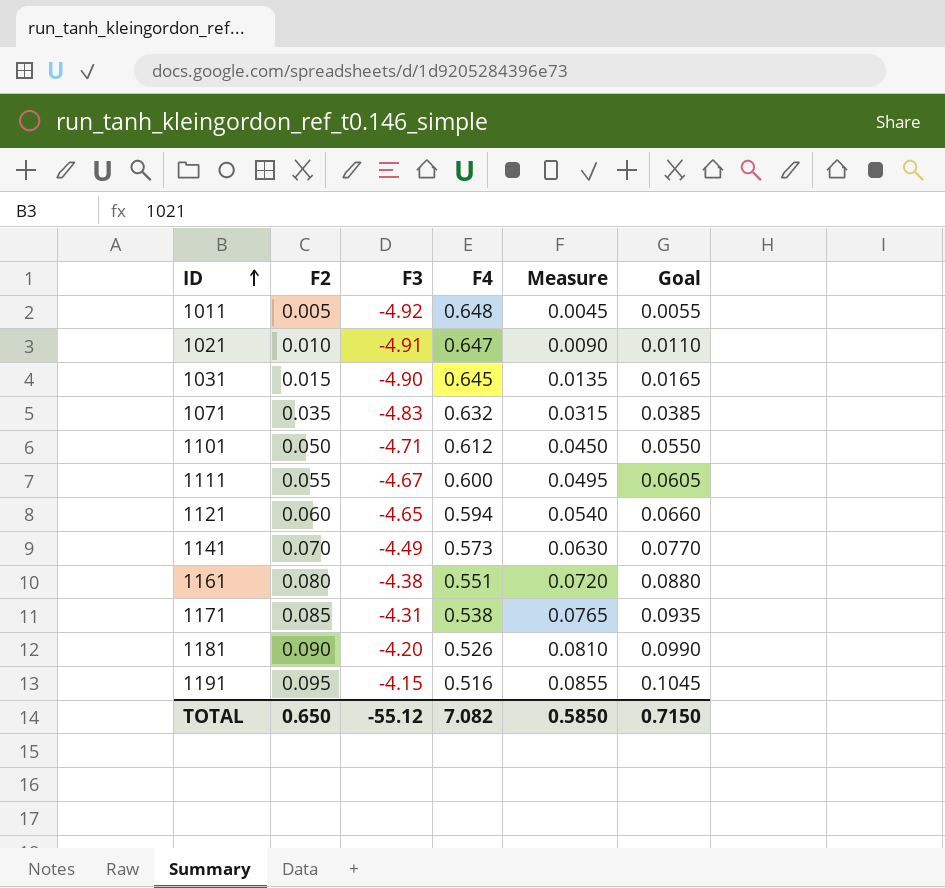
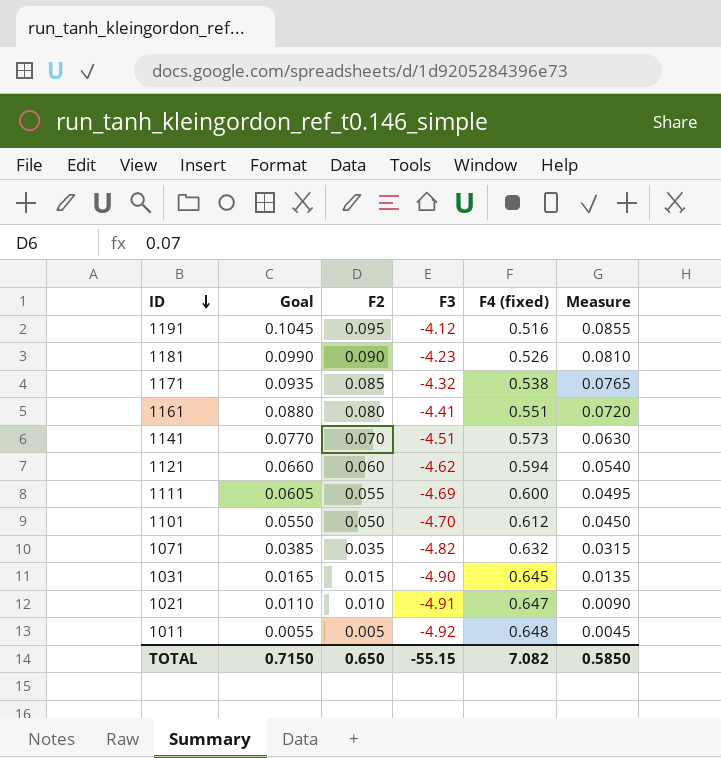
row order: ID ascending -> ID descending
column Goal | position: 6 -> 2
column name: F4 -> F4 (fixed)
1191 | F3: -4.15 -> -4.12
1181 | F3: -4.20 -> -4.23
1171 | F3: -4.31 -> -4.32
1161 | F3: -4.38 -> -4.41
1141 | F3: -4.49 -> -4.51
1121 | F3: -4.65 -> -4.62
1111 | F3: -4.67 -> -4.69
1101 | F3: -4.71 -> -4.70
1071 | F3: -4.83 -> -4.82
TOTAL | F3: -55.12 -> -55.15

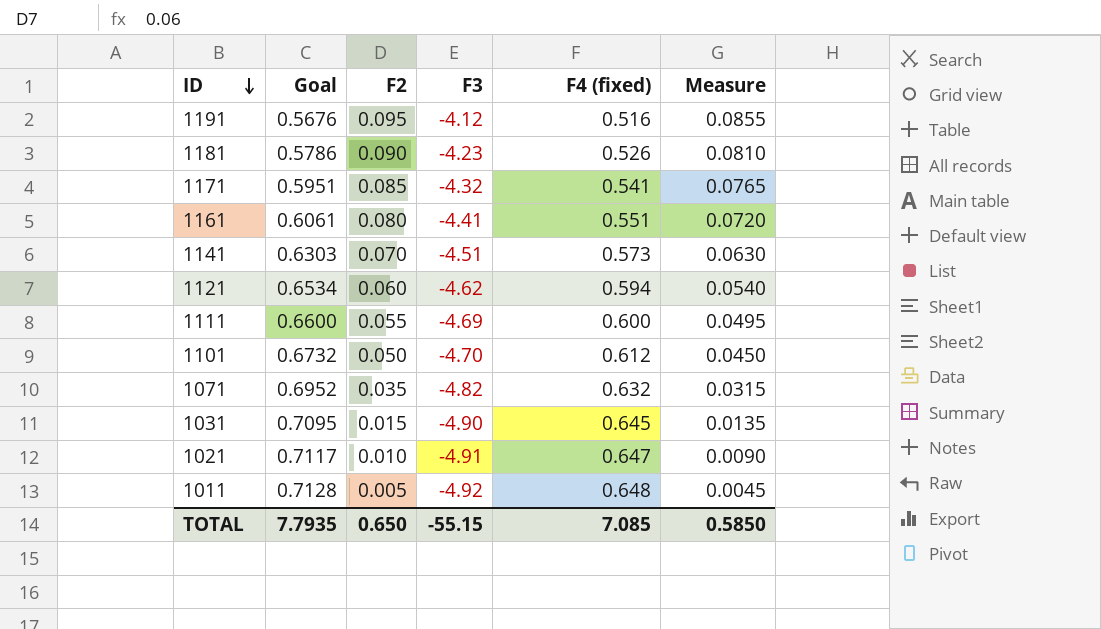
column Goal | formula: [F2] * 1.1 -> [F4 (fixed)] * 1.1
1171 | F4 (fixed): 0.538 -> 0.541
TOTAL | Goal: 0.7150 -> 7.7935
TOTAL | F4 (fixed): 7.082 -> 7.085

